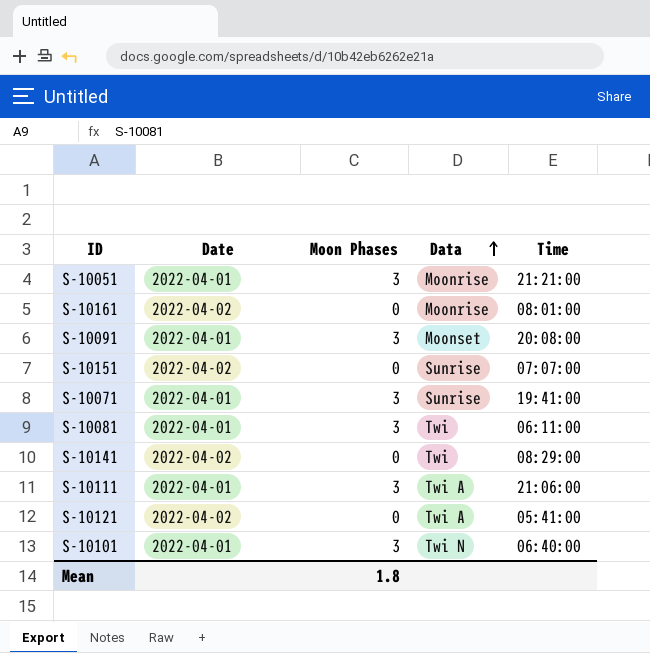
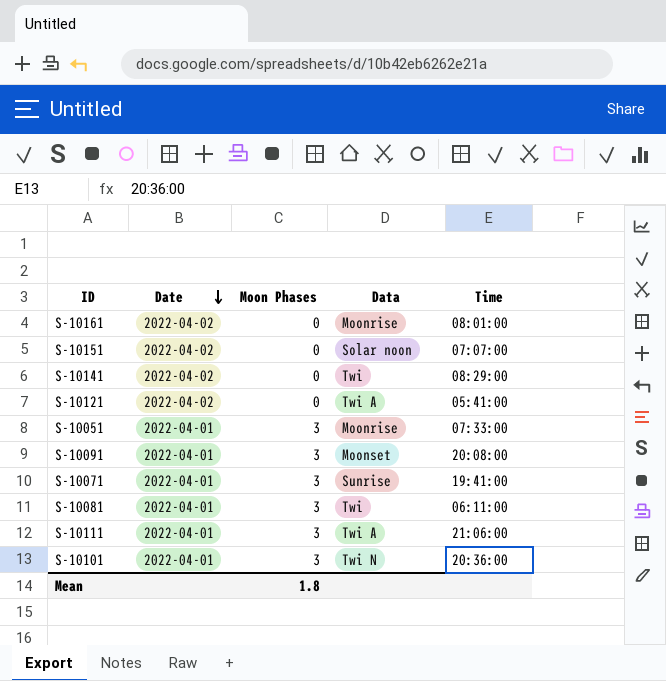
row order: Data ascending -> Date descending
S-10151 | Data: Sunrise -> Solar noon
S-10051 | Time: 21:21:00 -> 07:33:00
S-10101 | Time: 06:40:00 -> 20:36:00

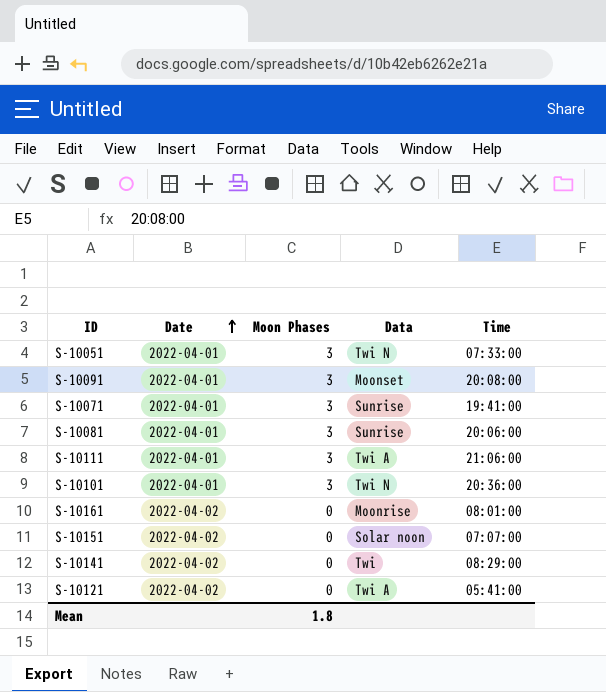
row order: Date descending -> Date ascending
S-10051 | Data: Moonrise -> Twi N
S-10081 | Data: Twi -> Sunrise
S-10081 | Time: 06:11:00 -> 20:06:00

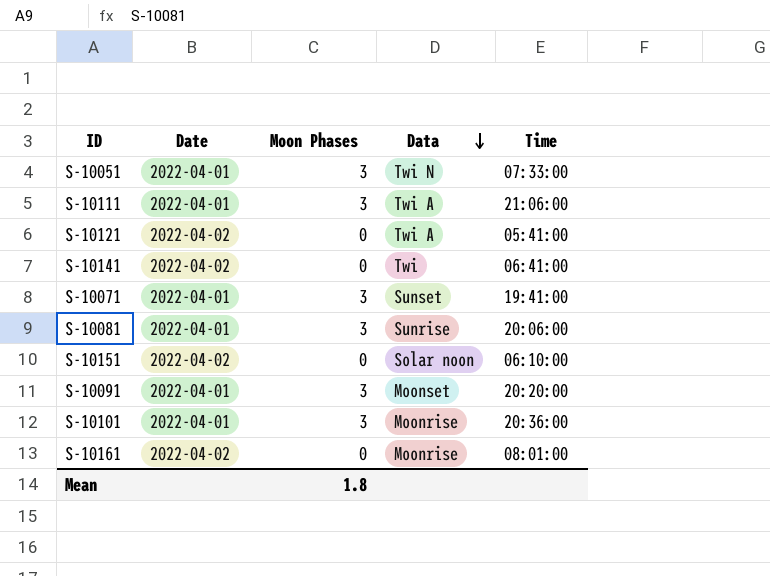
row order: Date ascending -> Data descending
S-10141 | Time: 08:29:00 -> 06:41:00
S-10071 | Data: Sunrise -> Sunset
S-10151 | Time: 07:07:00 -> 06:10:00
S-10091 | Time: 20:08:00 -> 20:20:00
S-10101 | Data: Twi N -> Moonrise

